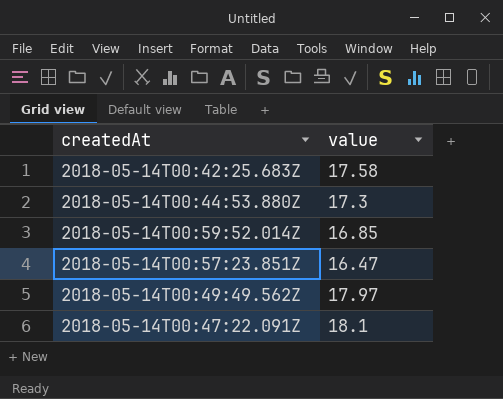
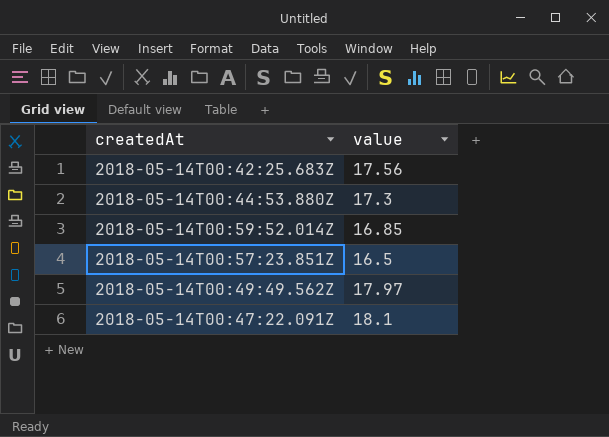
2018-05-14T00:42:25.683Z | value: 17.58 -> 17.56
2018-05-14T00:57:23.851Z | value: 16.47 -> 16.5

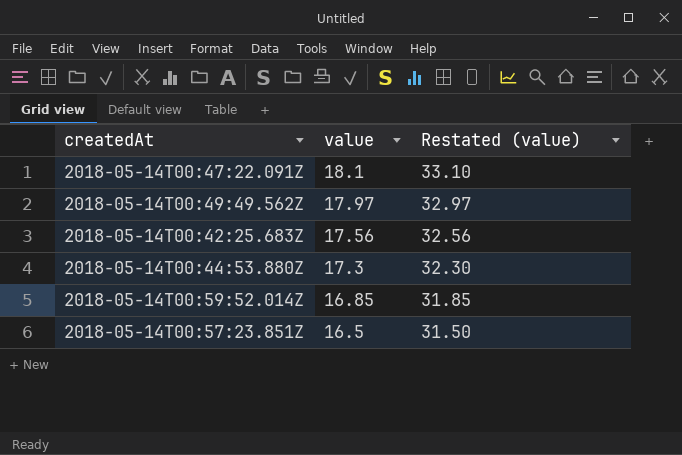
row order: none -> value descending
column Restated (value) | formula: none -> [value] + 15

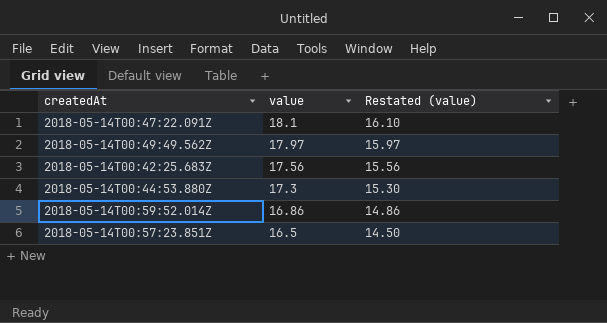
column Restated (value) | formula: [value] + 15 -> [value] - 2
2018-05-14T00:59:52.014Z | value: 16.85 -> 16.86

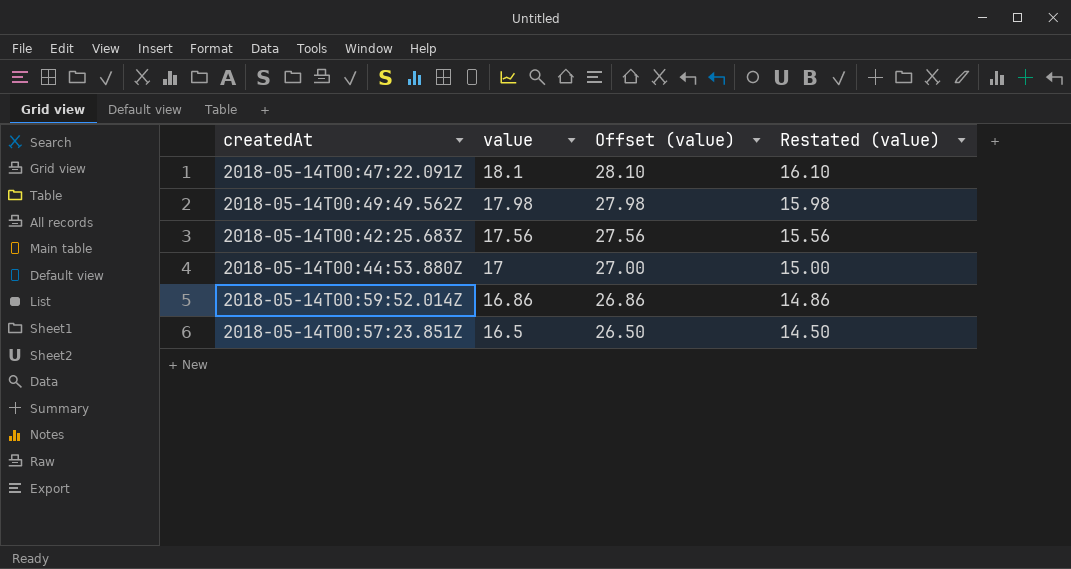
column Offset (value) | formula: none -> [value] + 10
2018-05-14T00:49:49.562Z | value: 17.97 -> 17.98
2018-05-14T00:49:49.562Z | Restated (value): 15.97 -> 15.98
2018-05-14T00:44:53.880Z | value: 17.3 -> 17
2018-05-14T00:44:53.880Z | Restated (value): 15.30 -> 15.00

